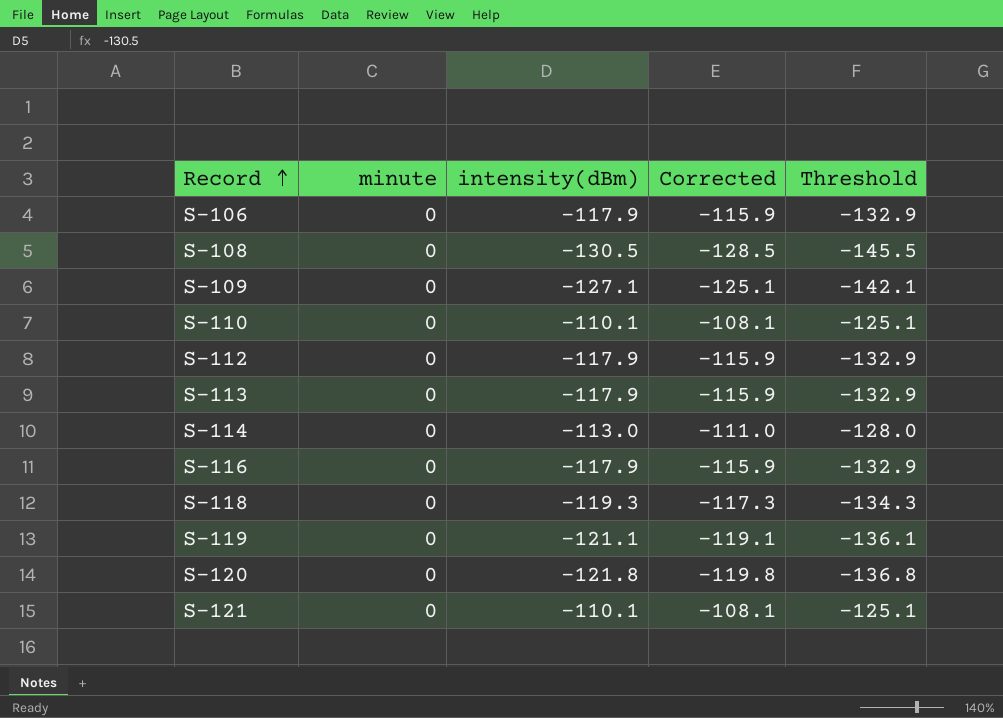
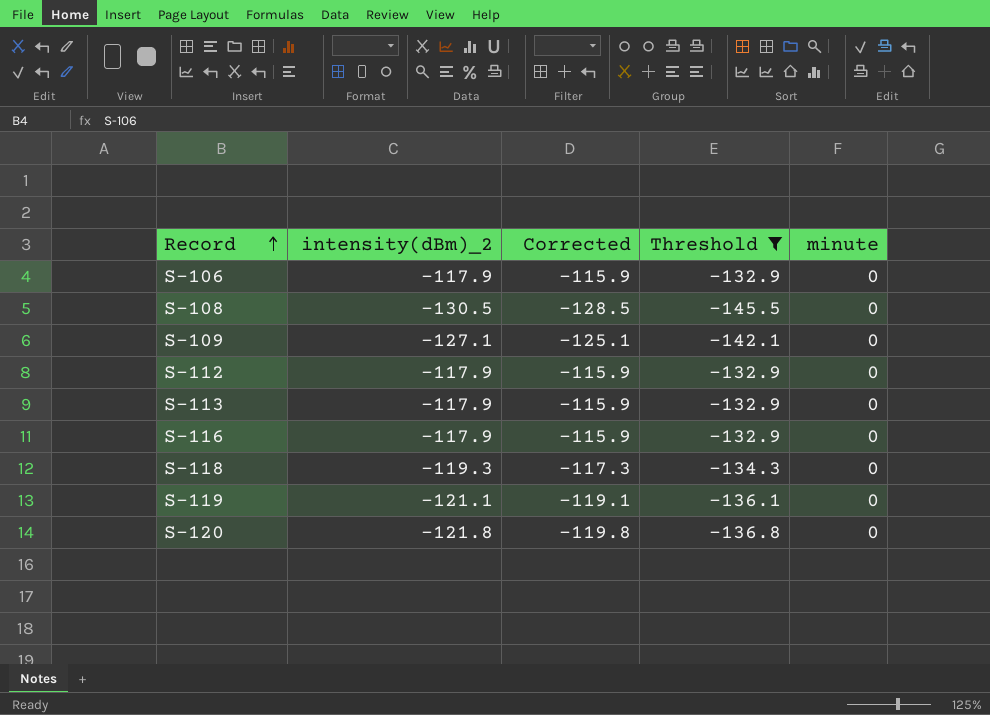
filter: none -> Threshold <= -132.9
column name: intensity(dBm) -> intensity(dBm)_2
column minute | position: 2 -> 5

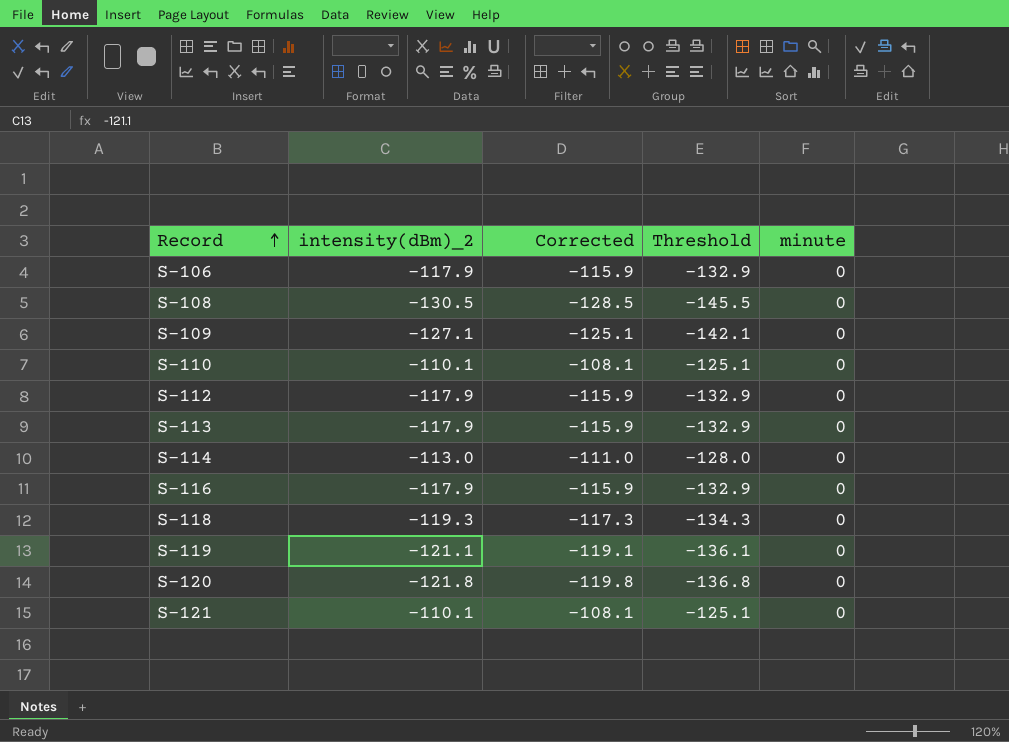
filter: Threshold <= -132.9 -> none

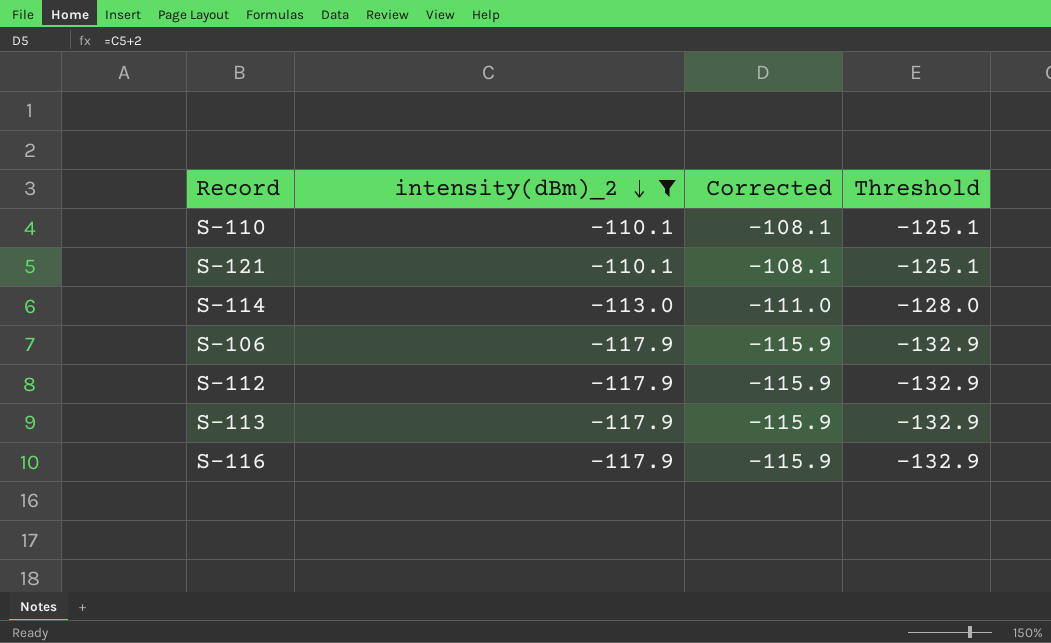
filter: none -> intensity(dBm)_2 >= -117.9
row order: Record ascending -> intensity(dBm)_2 descending
column minute | position: 5 -> none

